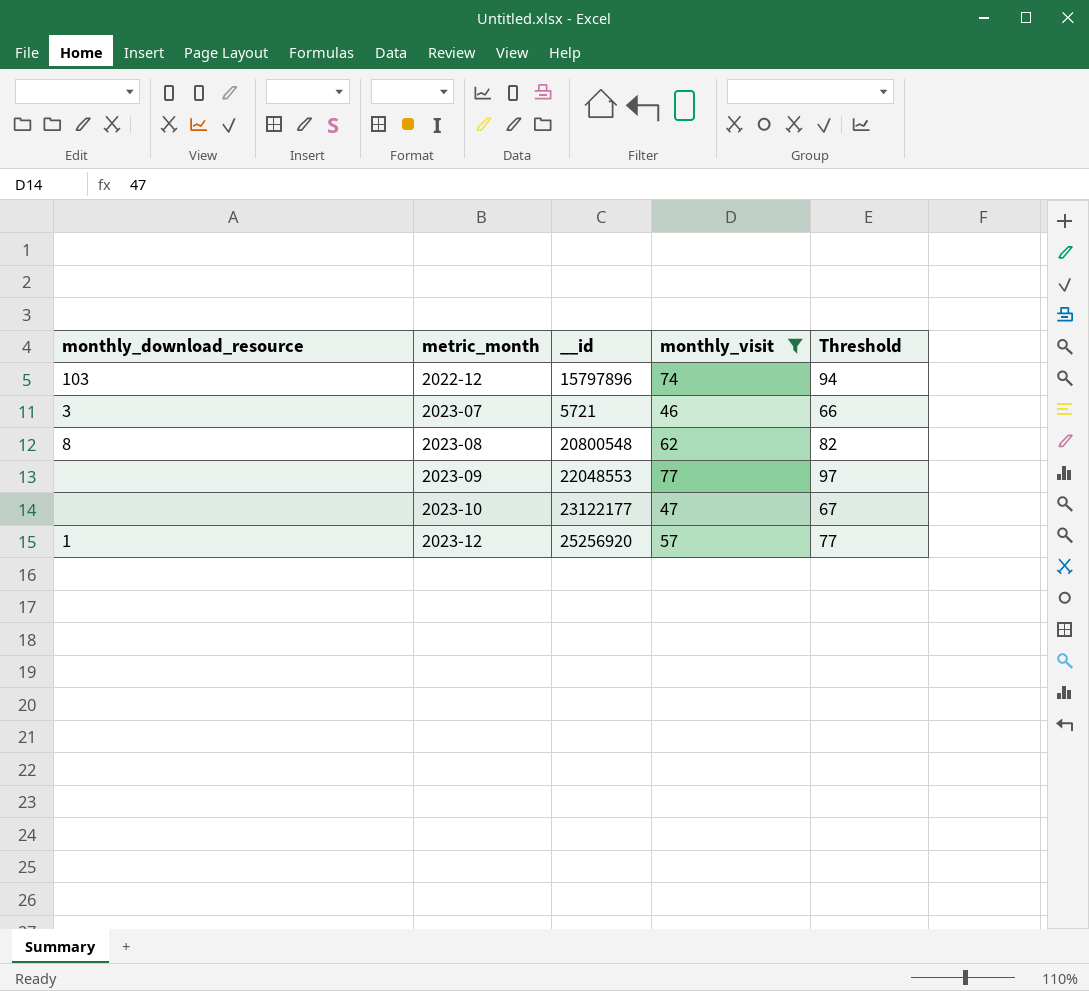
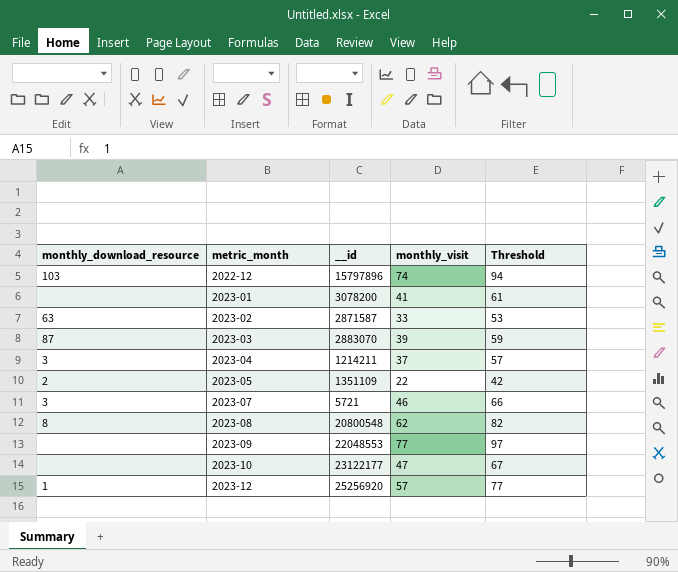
filter: monthly_visit >= 46 -> none

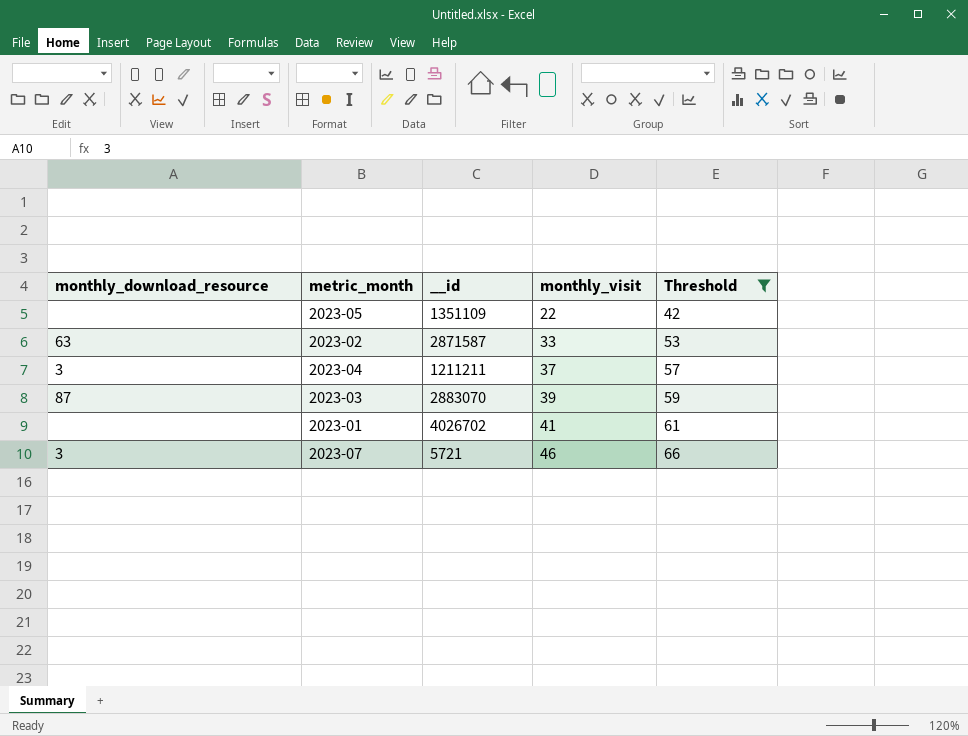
filter: none -> Threshold <= 66
row order: metric_month ascending -> monthly_visit ascending
2023-05 | monthly_download_resource: 2 -> none
2023-04 | __id: 1214211 -> 1211211
2023-01 | __id: 3078200 -> 4026702

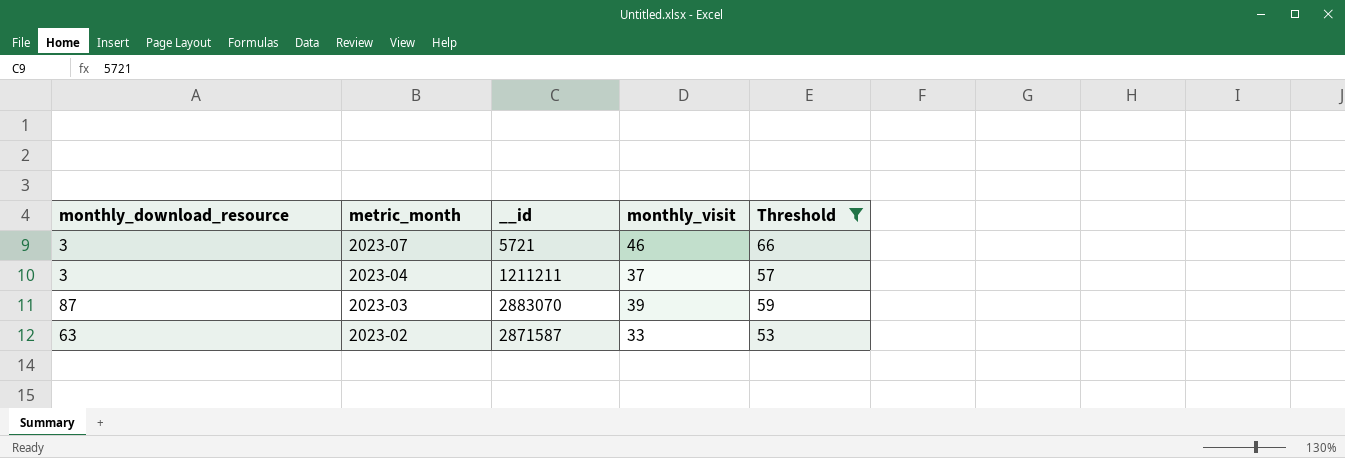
row order: monthly_visit ascending -> metric_month descending
row 2023-05: none | 1351109 | 22 | 42 -> none
row 2023-01: none | 4026702 | 41 | 61 -> none

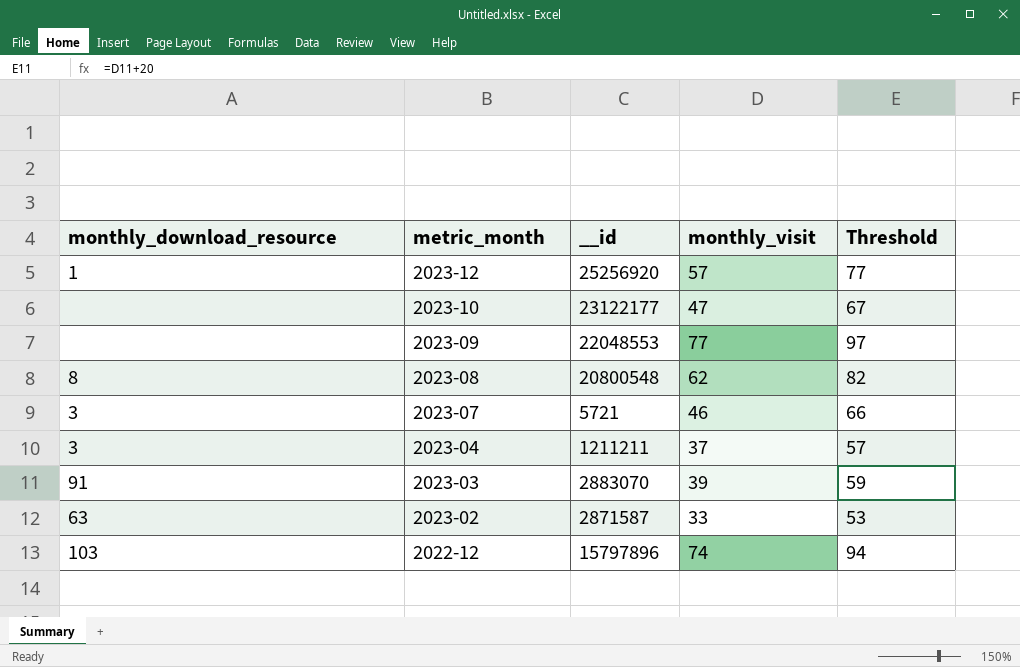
filter: Threshold <= 66 -> none
2023-03 | monthly_download_resource: 87 -> 91

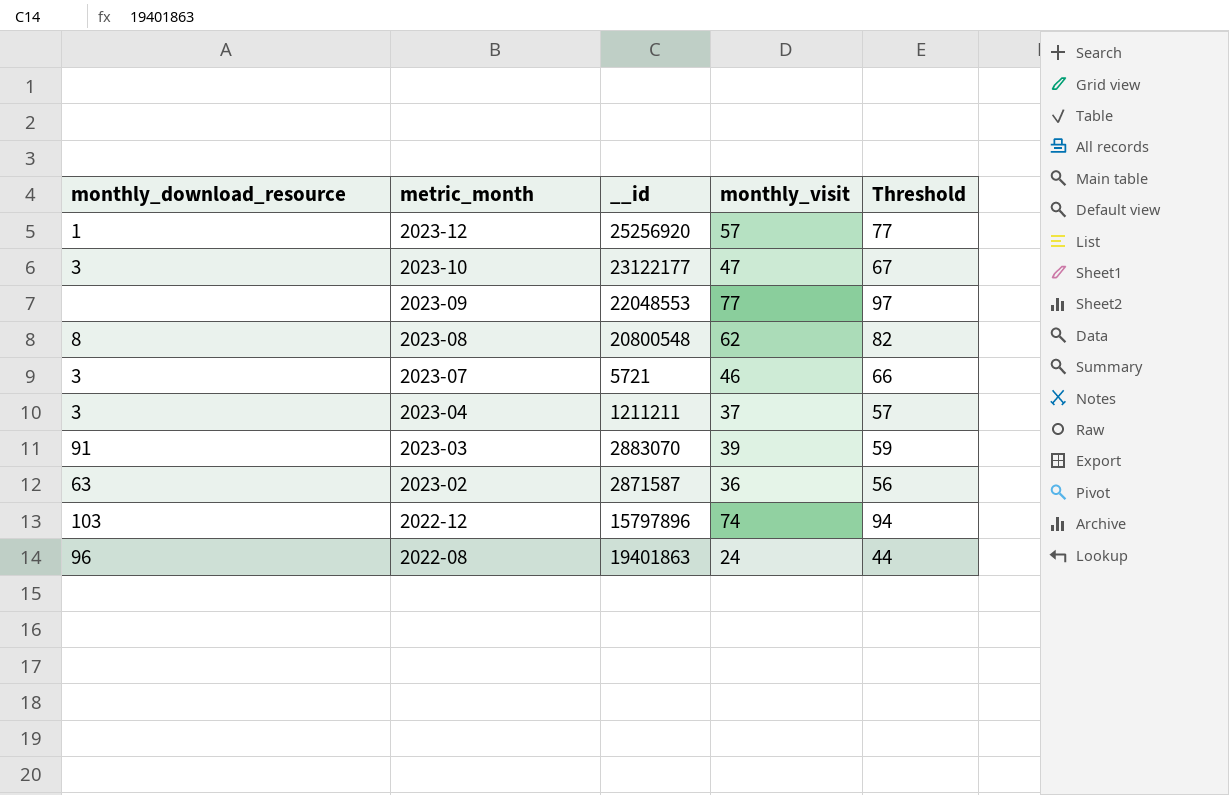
2023-10 | monthly_download_resource: none -> 3
2023-02 | monthly_visit: 33 -> 36
2023-02 | Threshold: 53 -> 56
row 2022-08: none -> 96 | 19401863 | 24 | 44

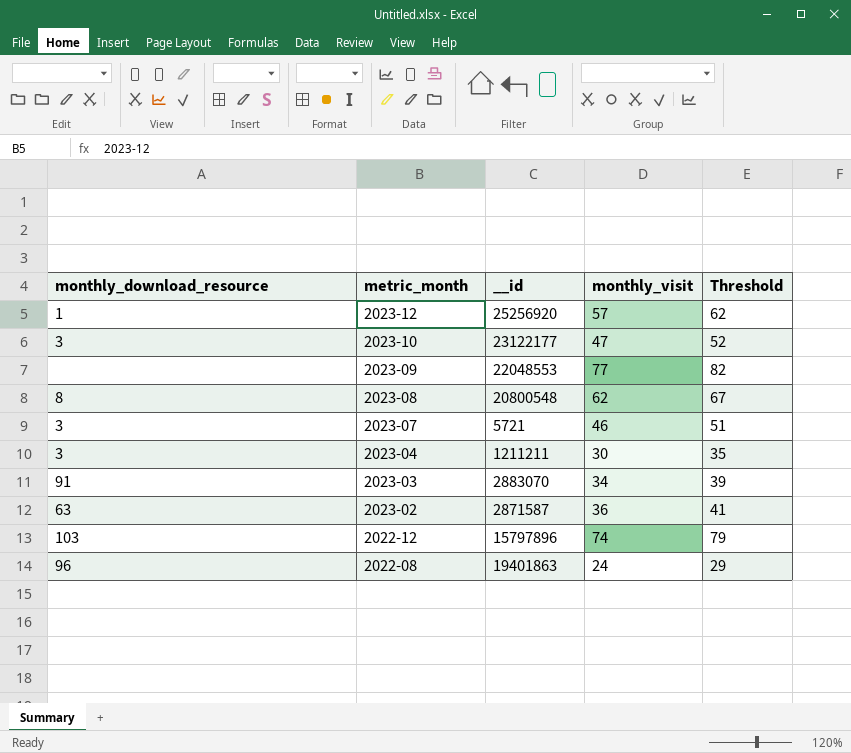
column Threshold | formula: [monthly_visit] + 20 -> [monthly_visit] + 5
2023-04 | monthly_visit: 37 -> 30
2023-03 | monthly_visit: 39 -> 34

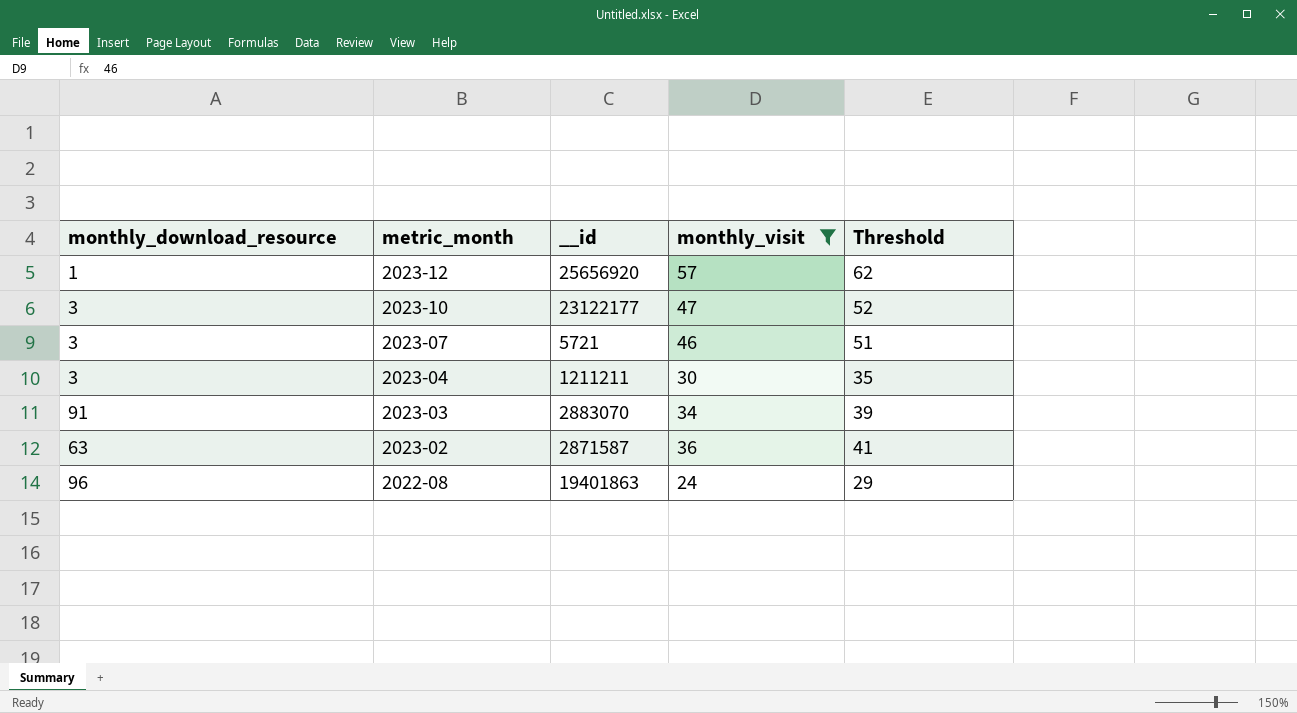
filter: none -> monthly_visit <= 57
2023-12 | __id: 25256920 -> 25656920

